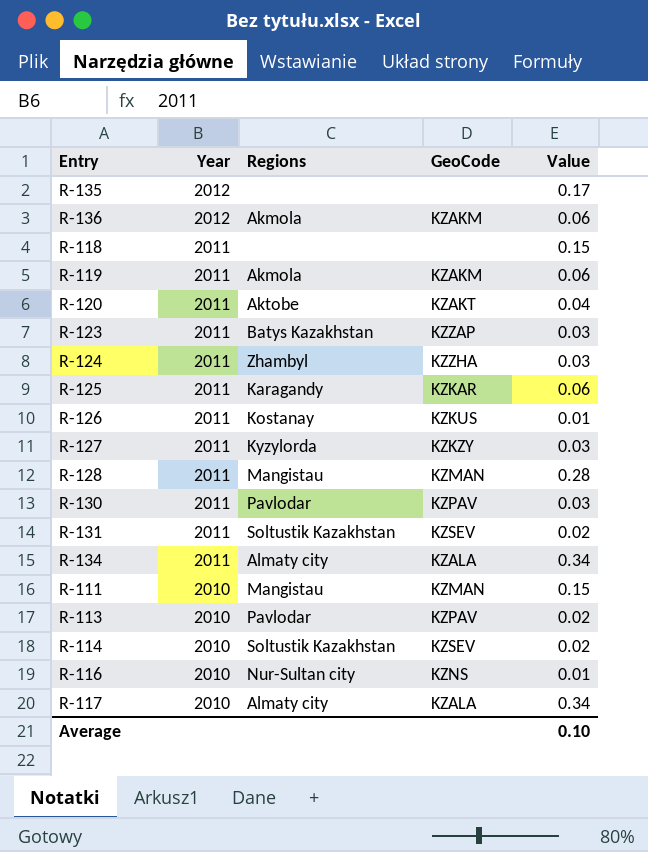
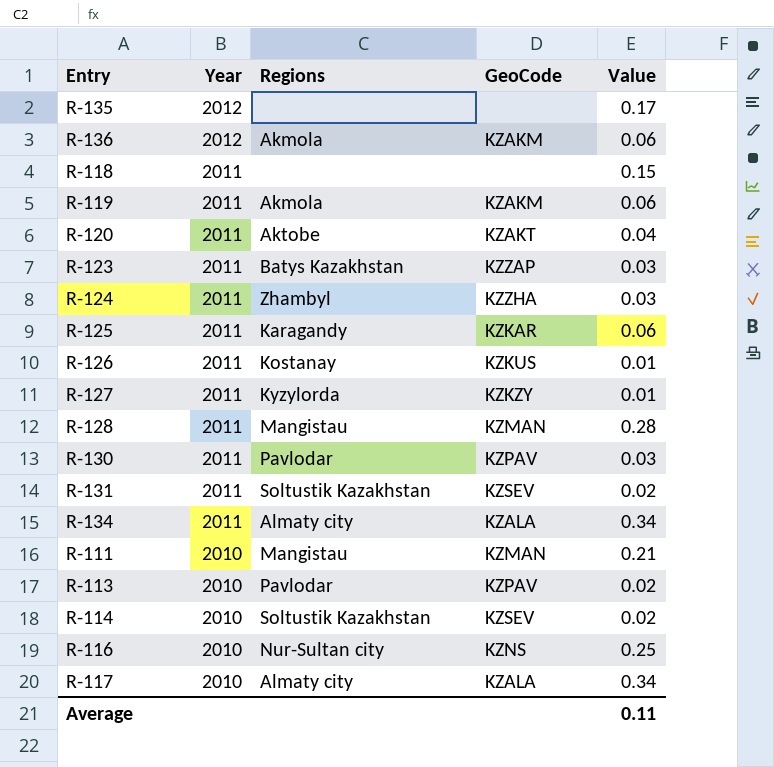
R-127 | Value: 0.03 -> 0.01
R-111 | Value: 0.15 -> 0.21
R-116 | Value: 0.01 -> 0.25
Average | Value: 0.10 -> 0.11

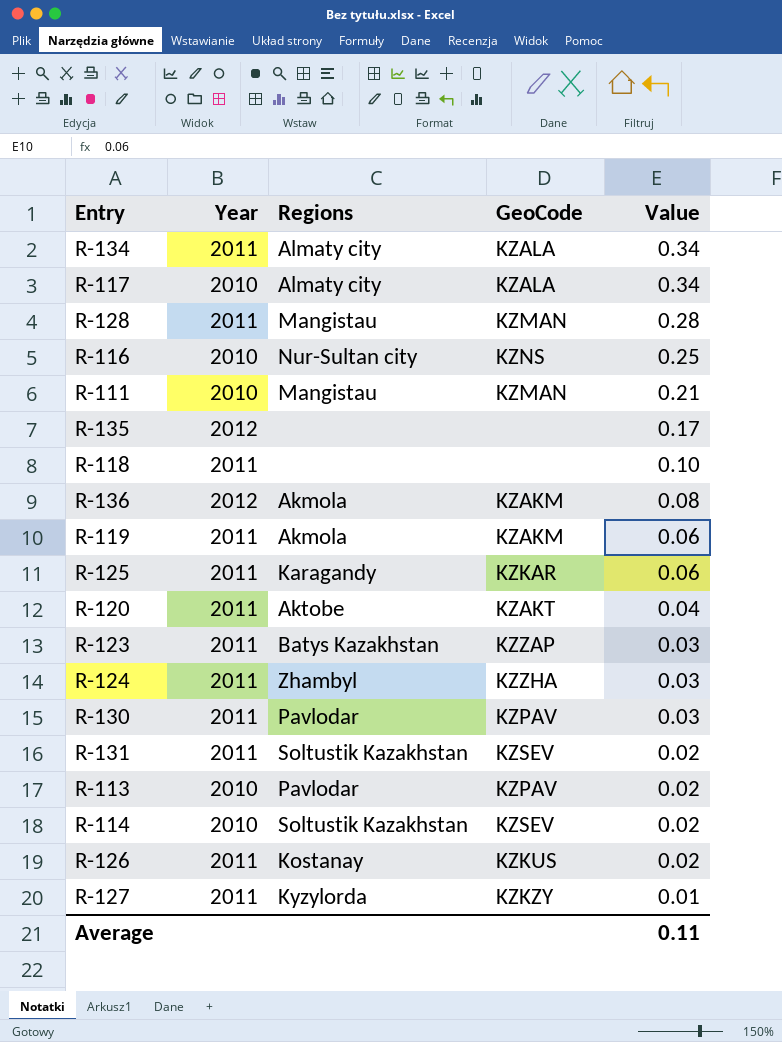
row order: Year descending -> Value descending
R-118 | Value: 0.15 -> 0.10
R-136 | Value: 0.06 -> 0.08
R-126 | Value: 0.01 -> 0.02

